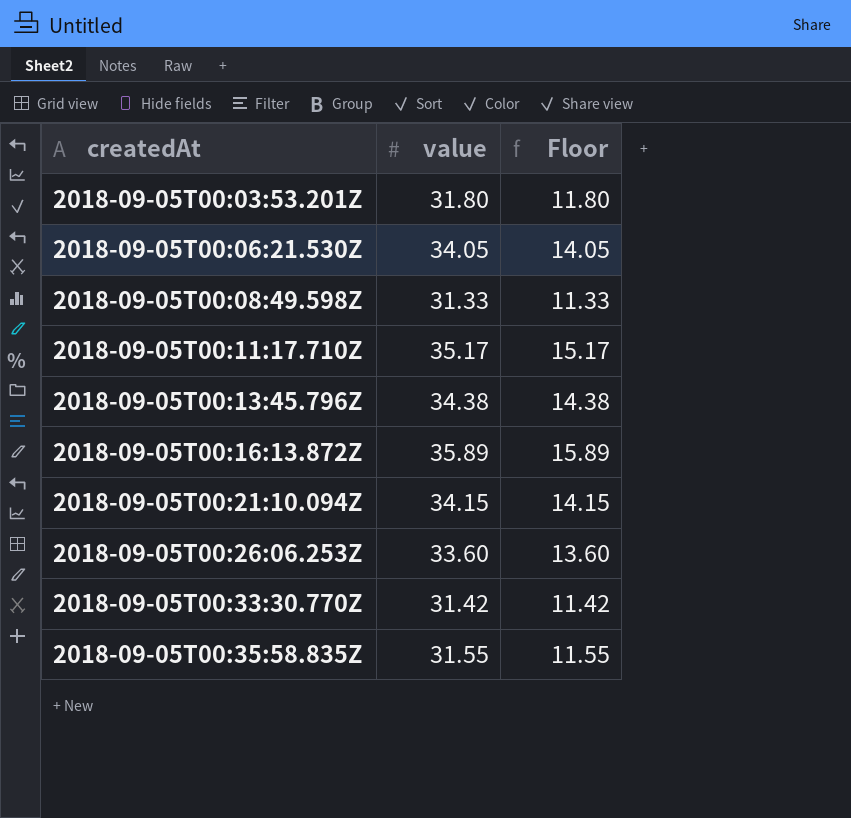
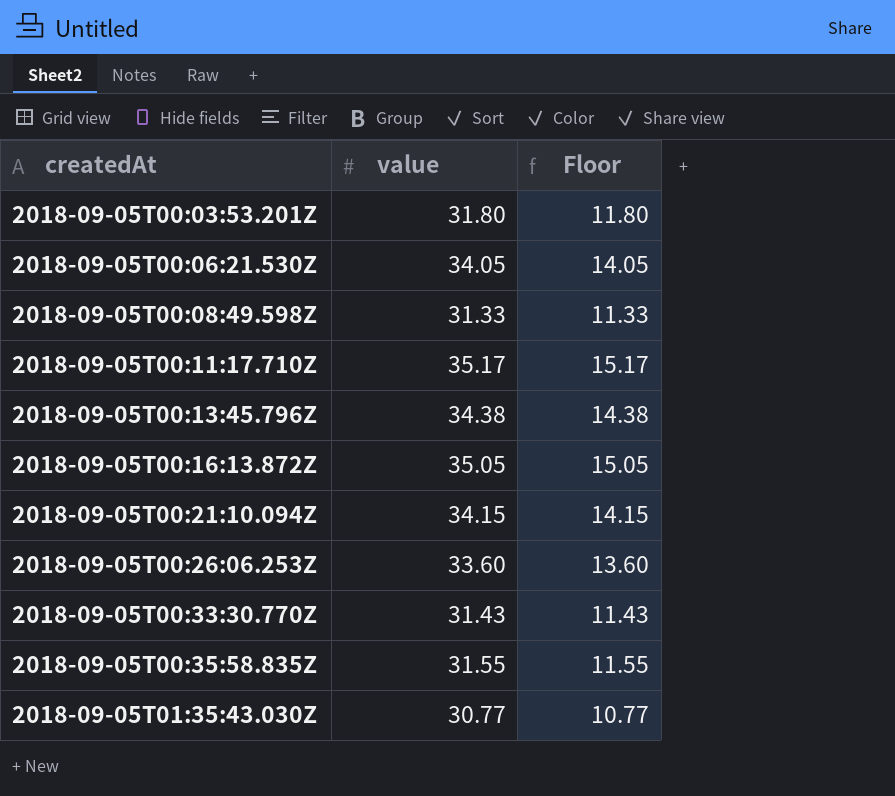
2018-09-05T00:16:13.872Z | value: 35.89 -> 35.05
2018-09-05T00:16:13.872Z | Floor: 15.89 -> 15.05
2018-09-05T00:33:30.770Z | value: 31.42 -> 31.43
2018-09-05T00:33:30.770Z | Floor: 11.42 -> 11.43
row 2018-09-05T01:35:43.030Z: none -> 30.77 | 10.77

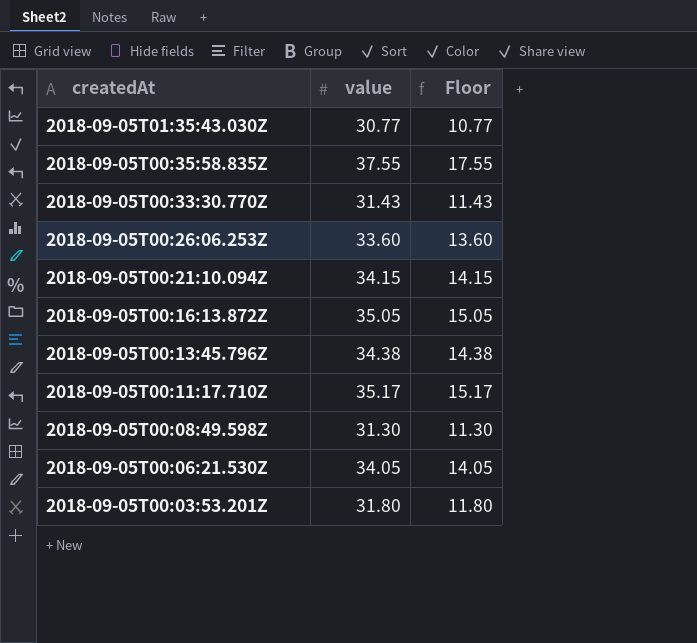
row order: createdAt ascending -> createdAt descending
2018-09-05T00:35:58.835Z | value: 31.55 -> 37.55
2018-09-05T00:35:58.835Z | Floor: 11.55 -> 17.55
2018-09-05T00:08:49.598Z | value: 31.33 -> 31.30
2018-09-05T00:08:49.598Z | Floor: 11.33 -> 11.30

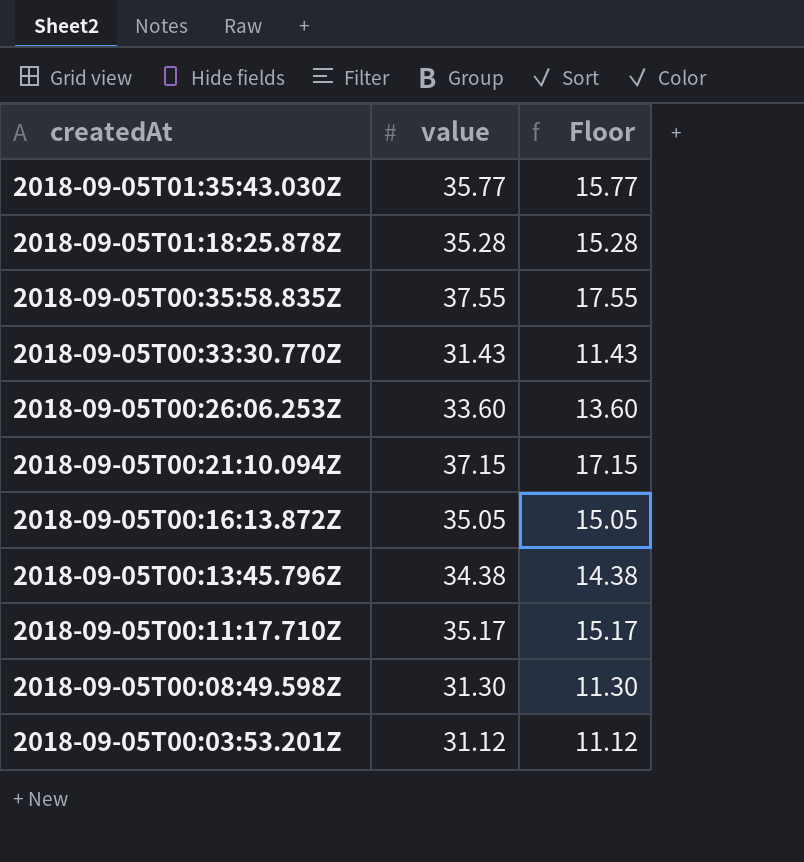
row 2018-09-05T00:06:21.530Z: 34.05 | 14.05 -> none
2018-09-05T01:35:43.030Z | value: 30.77 -> 35.77
2018-09-05T01:35:43.030Z | Floor: 10.77 -> 15.77
row 2018-09-05T01:18:25.878Z: none -> 35.28 | 15.28
2018-09-05T00:21:10.094Z | value: 34.15 -> 37.15
2018-09-05T00:21:10.094Z | Floor: 14.15 -> 17.15
2018-09-05T00:03:53.201Z | value: 31.80 -> 31.12
2018-09-05T00:03:53.201Z | Floor: 11.80 -> 11.12

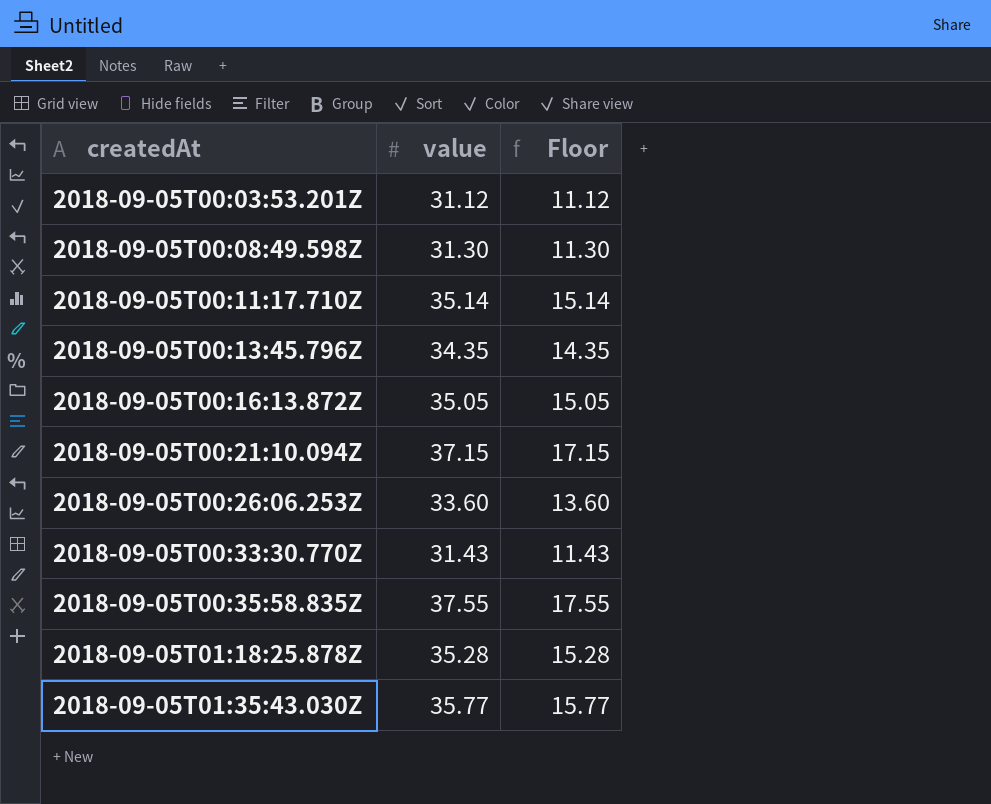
row order: createdAt descending -> createdAt ascending
2018-09-05T00:11:17.710Z | value: 35.17 -> 35.14
2018-09-05T00:11:17.710Z | Floor: 15.17 -> 15.14
2018-09-05T00:13:45.796Z | value: 34.38 -> 34.35
2018-09-05T00:13:45.796Z | Floor: 14.38 -> 14.35

